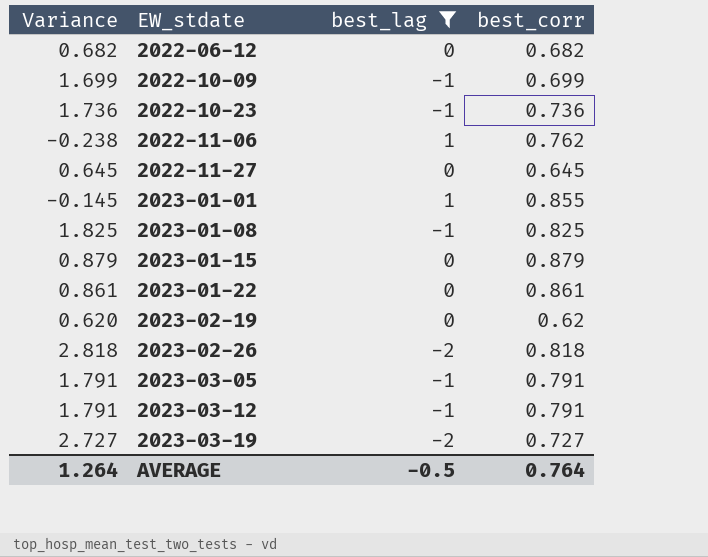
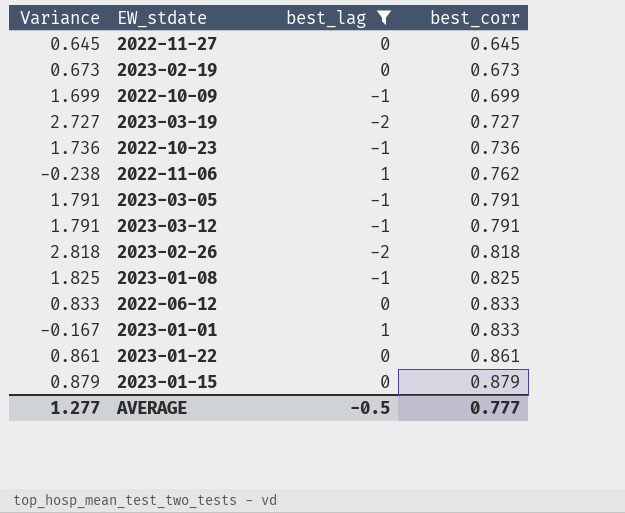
row order: EW_stdate ascending -> best_corr ascending
2023-02-19 | Variance: 0.620 -> 0.673
2023-02-19 | best_corr: 0.62 -> 0.673
2022-06-12 | Variance: 0.682 -> 0.833
2022-06-12 | best_corr: 0.682 -> 0.833
2023-01-01 | Variance: -0.145 -> -0.167
2023-01-01 | best_corr: 0.855 -> 0.833
AVERAGE | Variance: 1.264 -> 1.277
AVERAGE | best_corr: 0.764 -> 0.777

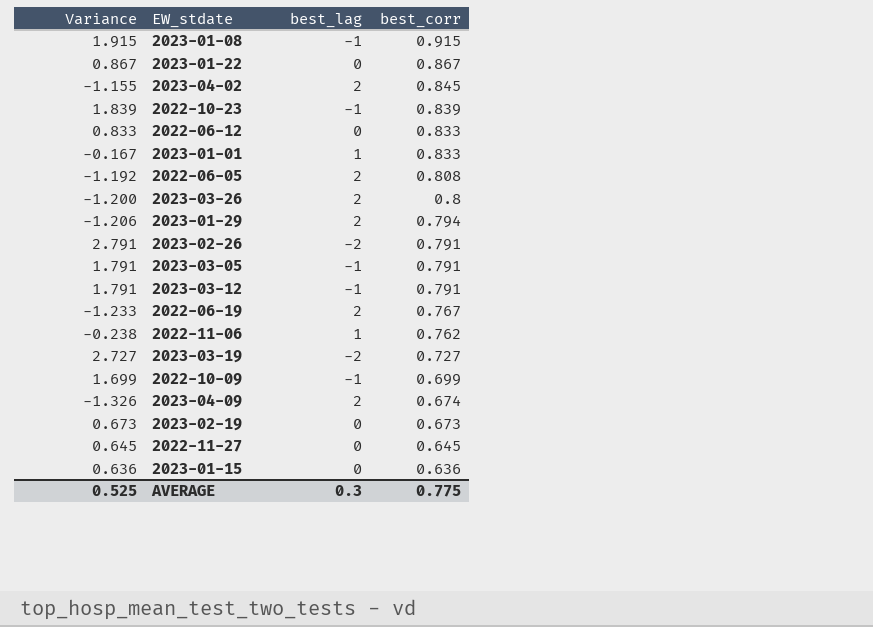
filter: best_lag != 2 -> none
row order: best_corr ascending -> best_corr descending
2023-01-08 | Variance: 1.825 -> 1.915
2023-01-08 | best_corr: 0.825 -> 0.915
2023-01-22 | Variance: 0.861 -> 0.867
2023-01-22 | best_corr: 0.861 -> 0.867
2022-10-23 | Variance: 1.736 -> 1.839
2022-10-23 | best_corr: 0.736 -> 0.839
2023-02-26 | Variance: 2.818 -> 2.791
2023-02-26 | best_corr: 0.818 -> 0.791
2023-01-15 | Variance: 0.879 -> 0.636
2023-01-15 | best_corr: 0.879 -> 0.636
AVERAGE | Variance: 1.277 -> 0.525
AVERAGE | best_lag: -0.5 -> 0.3
AVERAGE | best_corr: 0.777 -> 0.775

